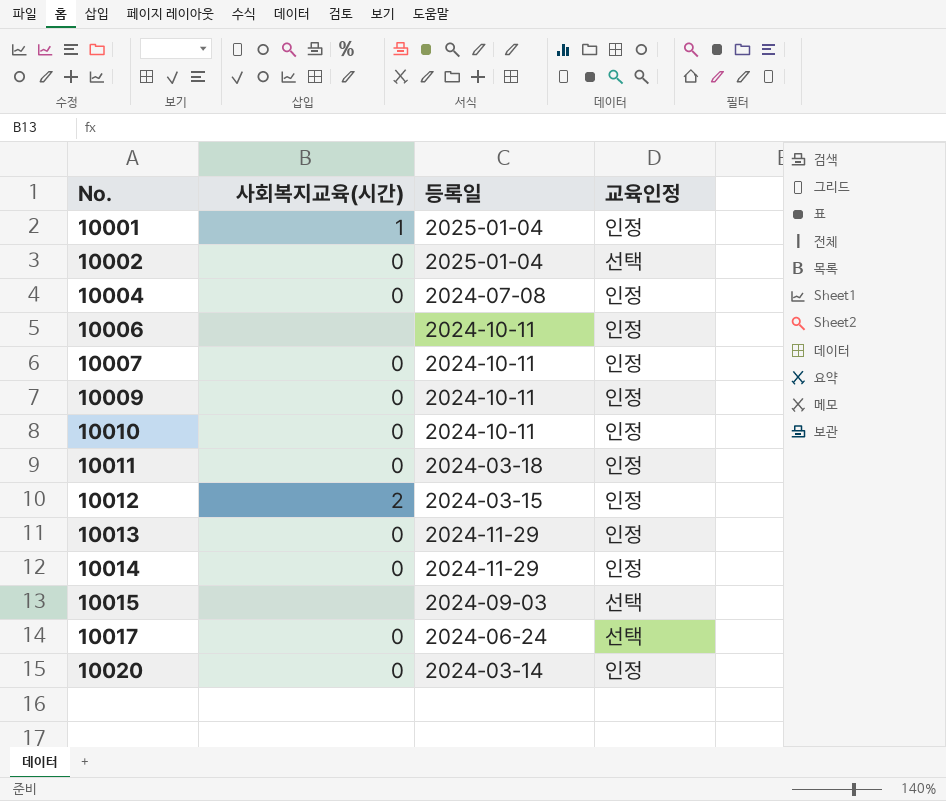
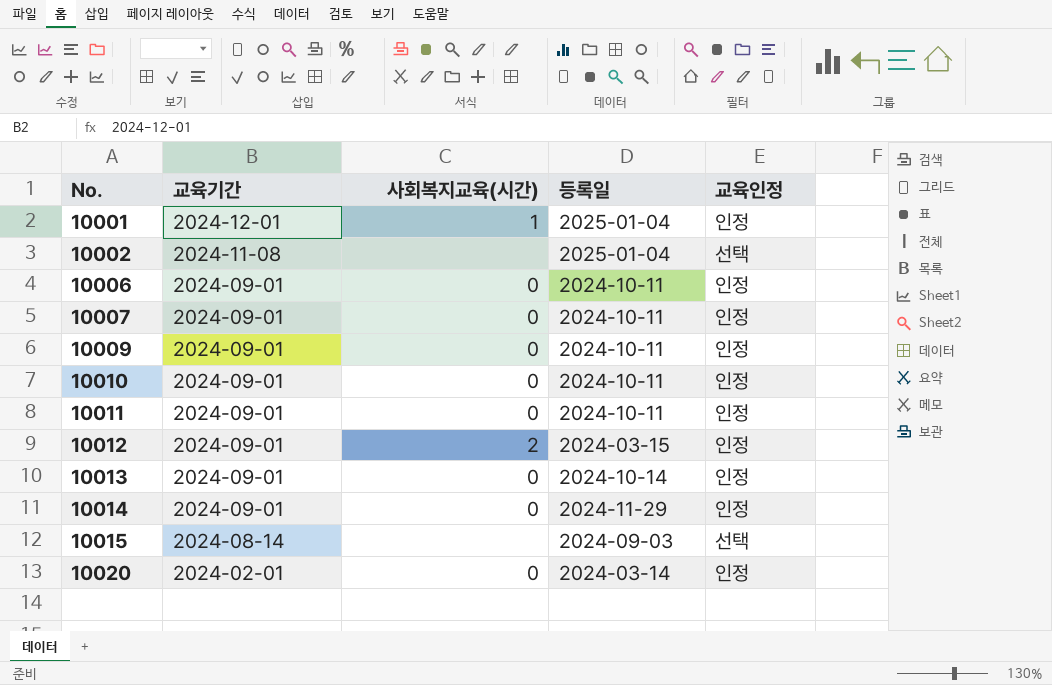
column 교육기간 | position: none -> 2
row 10004: 0 | 2024-07-08 | 인정 -> none
row 10017: 0 | 2024-06-24 | 선택 -> none
10002 | 사회복지교육(시간): 0 -> none
10006 | 사회복지교육(시간): none -> 0
10011 | 등록일: 2024-03-18 -> 2024-10-11
10013 | 등록일: 2024-11-29 -> 2024-10-14

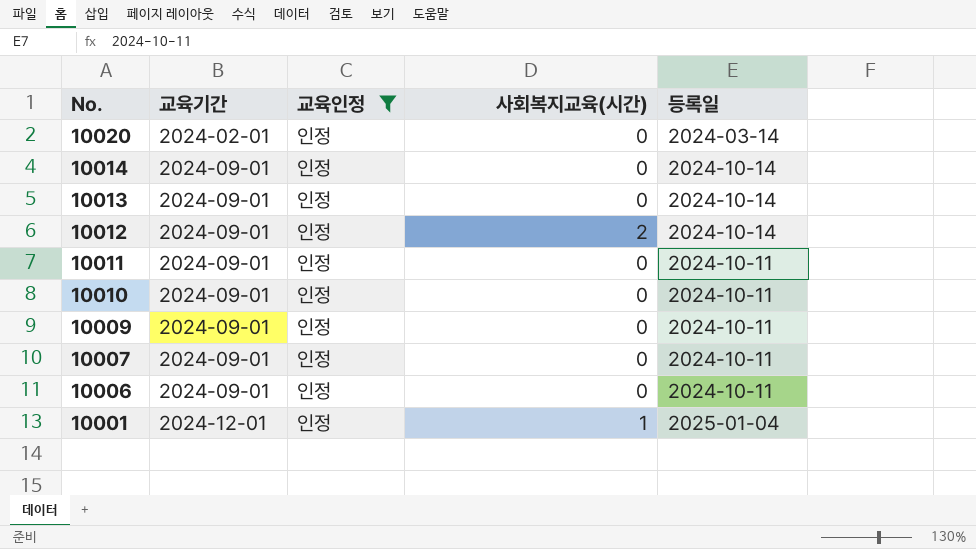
filter: none -> 교육인정 = 인정
row order: No. ascending -> No. descending
column 교육인정 | position: 5 -> 3
10014 | 등록일: 2024-11-29 -> 2024-10-14
10012 | 등록일: 2024-03-15 -> 2024-10-14

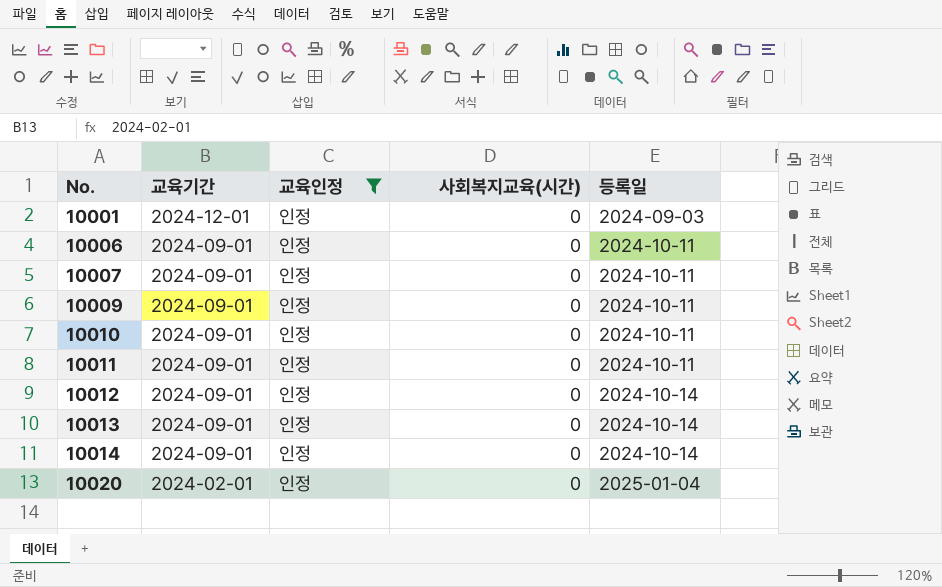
row order: No. descending -> No. ascending
10001 | 사회복지교육(시간): 1 -> 0
10001 | 등록일: 2025-01-04 -> 2024-09-03
10012 | 사회복지교육(시간): 2 -> 0
10020 | 등록일: 2024-03-14 -> 2025-01-04

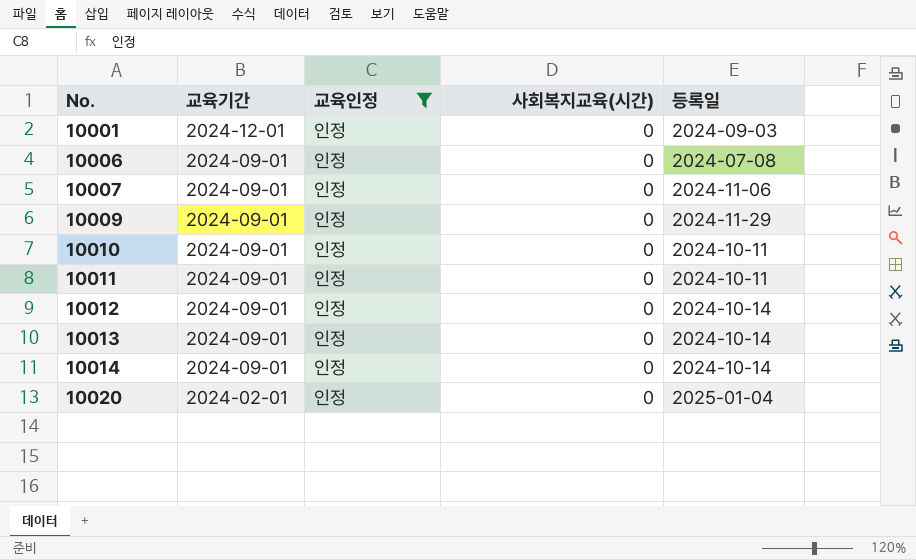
10006 | 등록일: 2024-10-11 -> 2024-07-08
10007 | 등록일: 2024-10-11 -> 2024-11-06
10009 | 등록일: 2024-10-11 -> 2024-11-29

